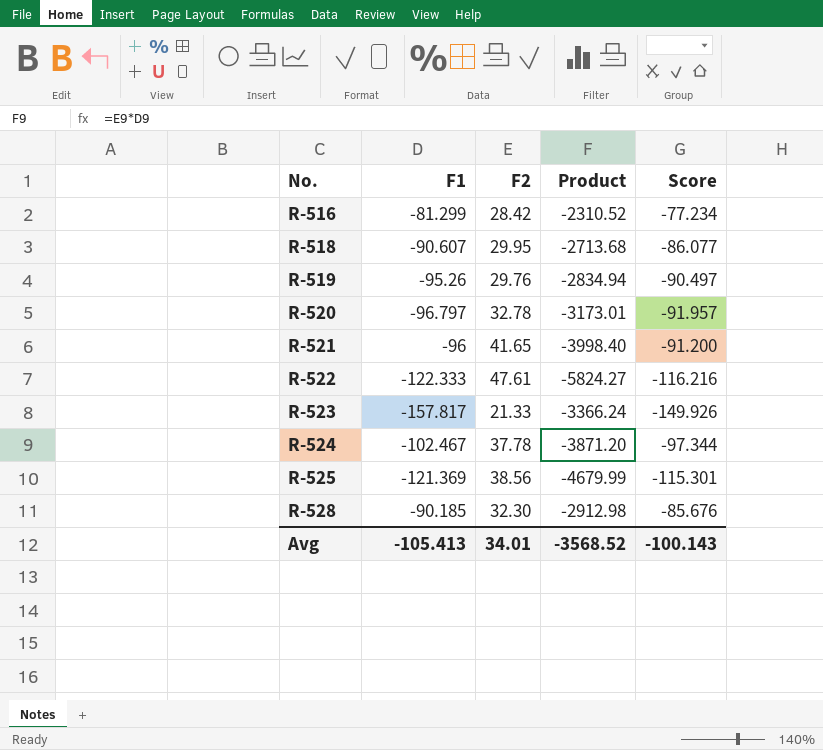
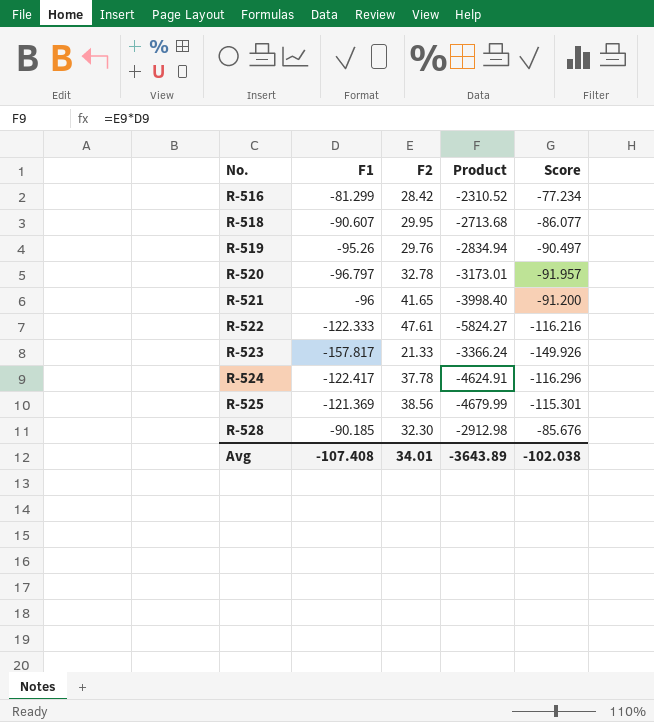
R-524 | F1: -102.467 -> -122.417
R-524 | Product: -3871.20 -> -4624.91
R-524 | Score: -97.344 -> -116.296
Avg | F1: -105.413 -> -107.408
Avg | Product: -3568.52 -> -3643.89
Avg | Score: -100.143 -> -102.038

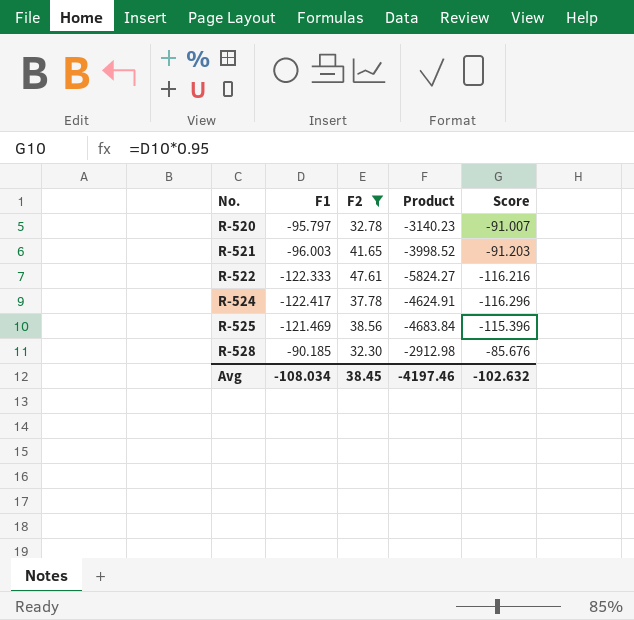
filter: none -> F2 >= 32.30
R-520 | F1: -96.797 -> -95.797
R-520 | Product: -3173.01 -> -3140.23
R-520 | Score: -91.957 -> -91.007
R-521 | F1: -96 -> -96.003
R-521 | Product: -3998.40 -> -3998.52
R-521 | Score: -91.200 -> -91.203
R-525 | F1: -121.369 -> -121.469
R-525 | Product: -4679.99 -> -4683.84
R-525 | Score: -115.301 -> -115.396
Avg | F1: -107.408 -> -108.034
Avg | F2: 34.01 -> 38.45
Avg | Product: -3643.89 -> -4197.46
Avg | Score: -102.038 -> -102.632

